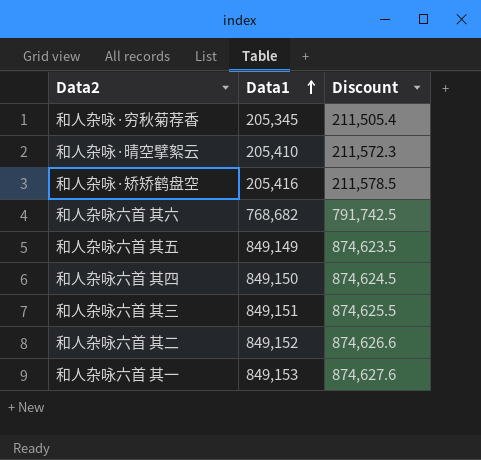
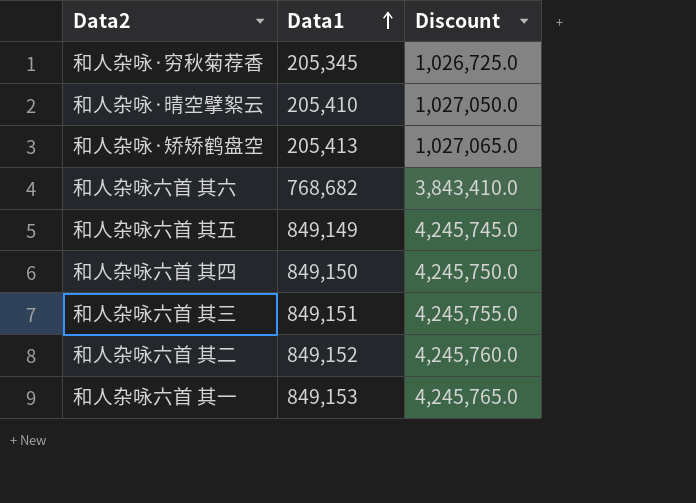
column Discount | formula: [Data1] * 1.03 -> [Data1] * 5
和人杂咏·矫矫鹤盘空 | Data1: 205,416 -> 205,413

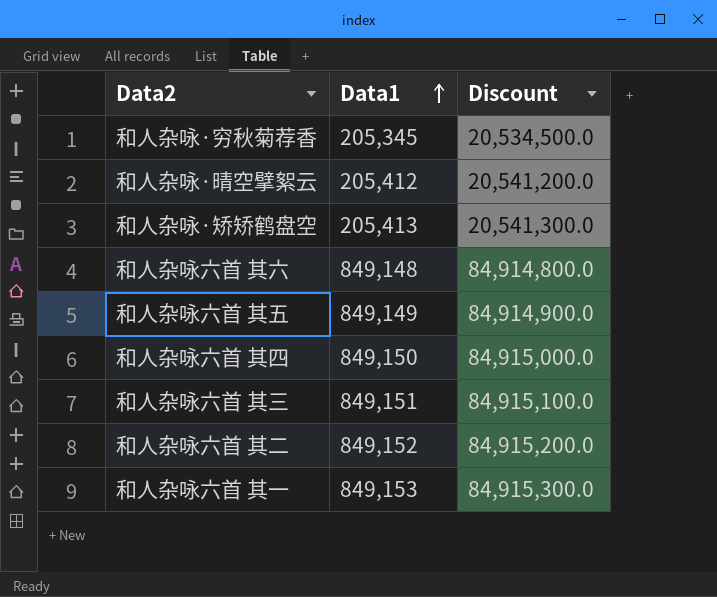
column Discount | formula: [Data1] * 5 -> [Data1] * 100
和人杂咏·晴空擘絮云 | Data1: 205,410 -> 205,412
和人杂咏六首 其六 | Data1: 768,682 -> 849,148

